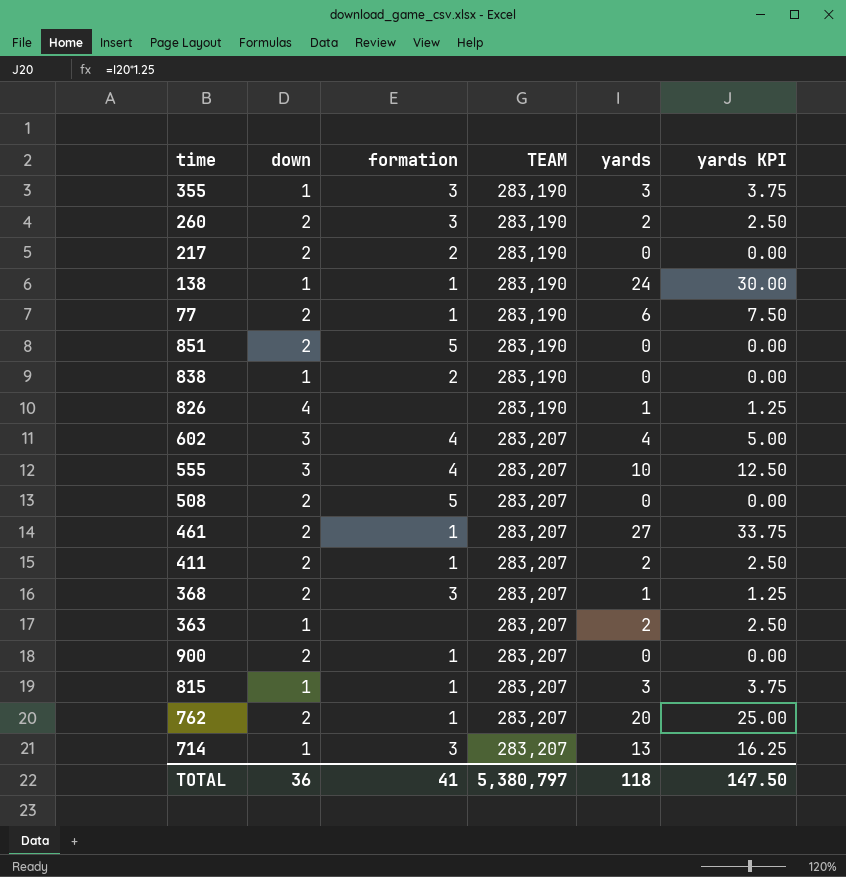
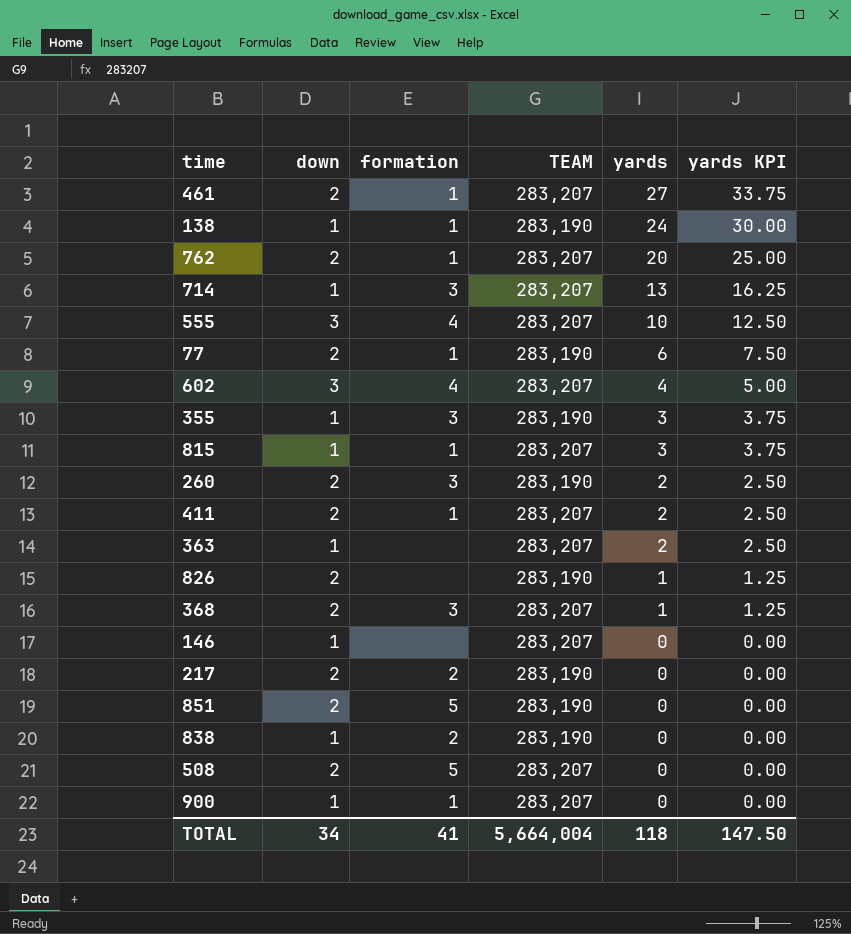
row order: TEAM ascending -> yards descending
826 | down: 4 -> 2
row 146: none -> 1 | none | 283,207 | 0 | 0.00
900 | down: 2 -> 1
TOTAL | down: 36 -> 34
TOTAL | TEAM: 5,380,797 -> 5,664,004

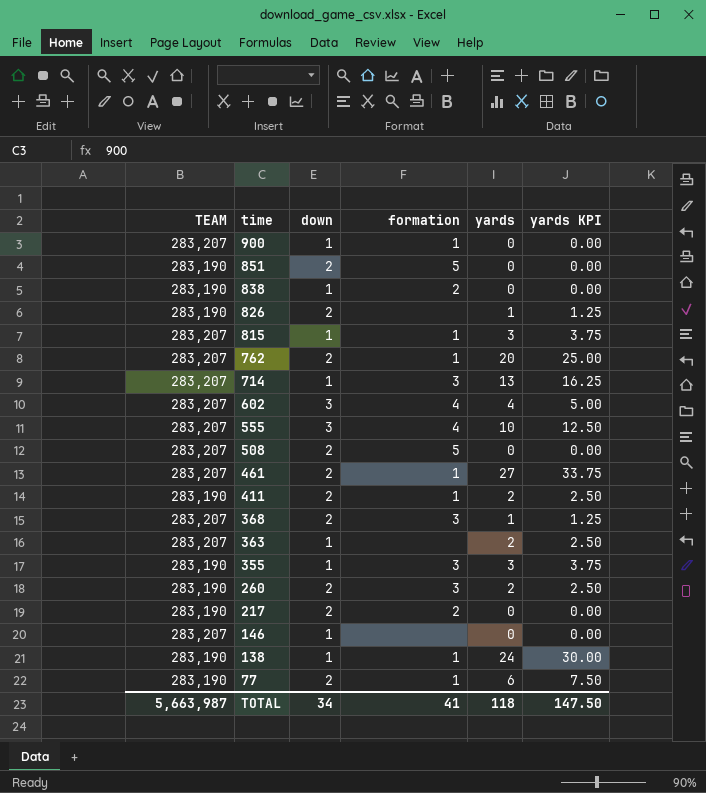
row order: yards descending -> time descending
column TEAM | position: 4 -> 1
411 | TEAM: 283,207 -> 283,190
TOTAL | TEAM: 5,664,004 -> 5,663,987

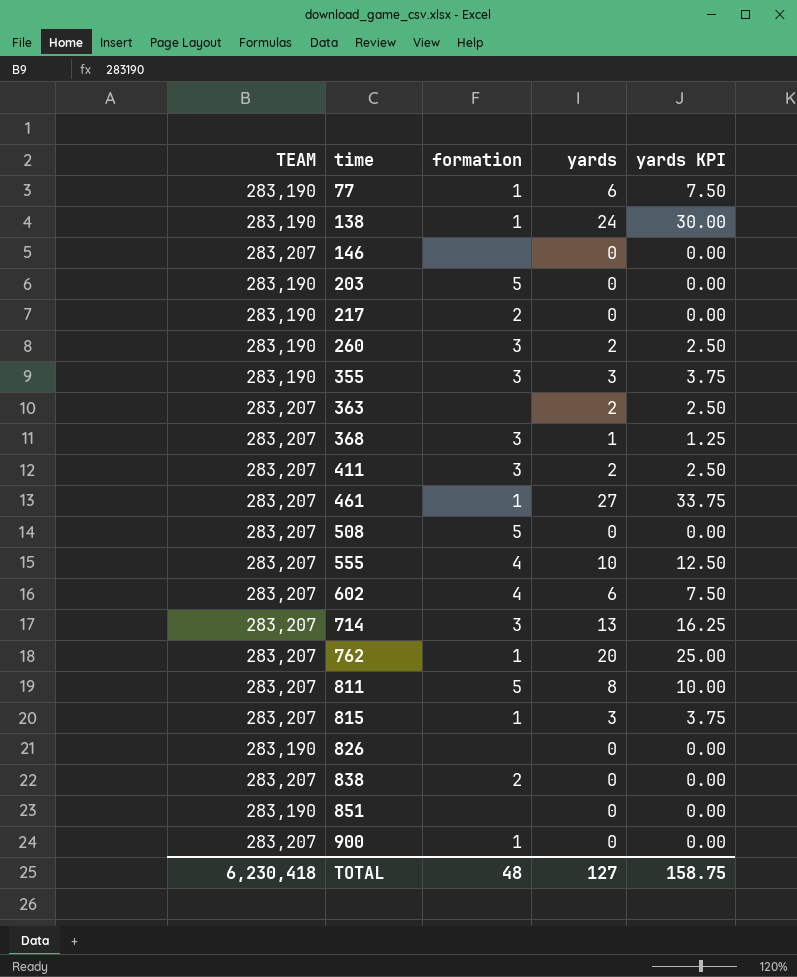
row order: time descending -> time ascending
column down | position: 3 -> none
row 203: none -> 283,190 | 5 | 0 | 0.00
411 | TEAM: 283,190 -> 283,207
411 | formation: 1 -> 3
602 | yards: 4 -> 6
602 | yards KPI: 5.00 -> 7.50
row 811: none -> 283,207 | 5 | 8 | 10.00
826 | yards: 1 -> 0
826 | yards KPI: 1.25 -> 0.00
838 | TEAM: 283,190 -> 283,207
851 | formation: 5 -> none
TOTAL | TEAM: 5,663,987 -> 6,230,418
TOTAL | formation: 41 -> 48
TOTAL | yards: 118 -> 127
TOTAL | yards KPI: 147.50 -> 158.75

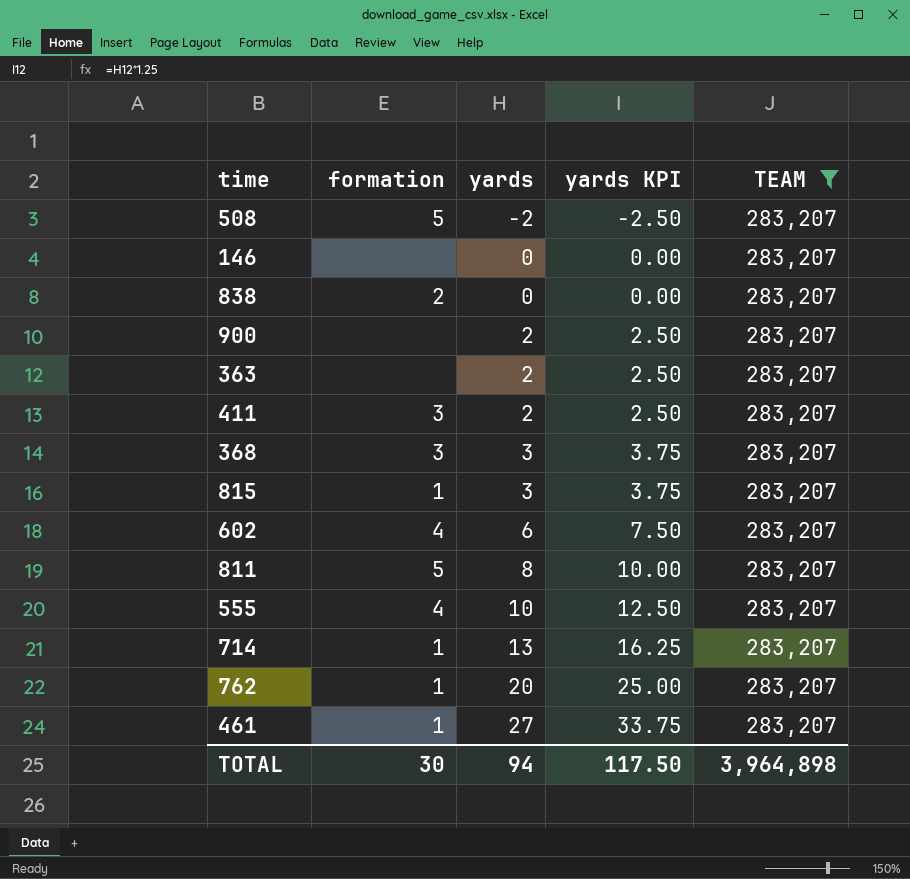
filter: none -> TEAM = 283,207
row order: time ascending -> yards ascending
column TEAM | position: 1 -> 5
508 | yards: 0 -> -2
508 | yards KPI: 0.00 -> -2.50
900 | formation: 1 -> none
900 | yards: 0 -> 2
900 | yards KPI: 0.00 -> 2.50
368 | yards: 1 -> 3
368 | yards KPI: 1.25 -> 3.75
714 | formation: 3 -> 1
TOTAL | formation: 48 -> 30
TOTAL | yards: 127 -> 94
TOTAL | yards KPI: 158.75 -> 117.50
TOTAL | TEAM: 6,230,418 -> 3,964,898

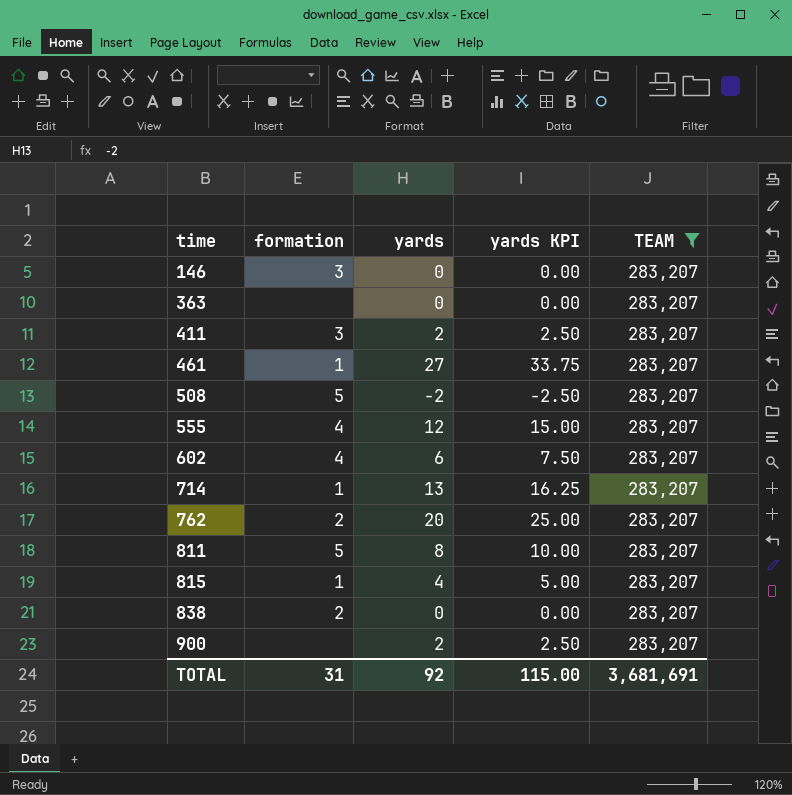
row order: yards ascending -> time ascending
row 368: 3 | 3 | 3.75 | 283,207 -> none
146 | formation: none -> 3
363 | yards: 2 -> 0
363 | yards KPI: 2.50 -> 0.00
555 | yards: 10 -> 12
555 | yards KPI: 12.50 -> 15.00
762 | formation: 1 -> 2
815 | yards: 3 -> 4
815 | yards KPI: 3.75 -> 5.00
TOTAL | formation: 30 -> 31
TOTAL | yards: 94 -> 92
TOTAL | yards KPI: 117.50 -> 115.00
TOTAL | TEAM: 3,964,898 -> 3,681,691

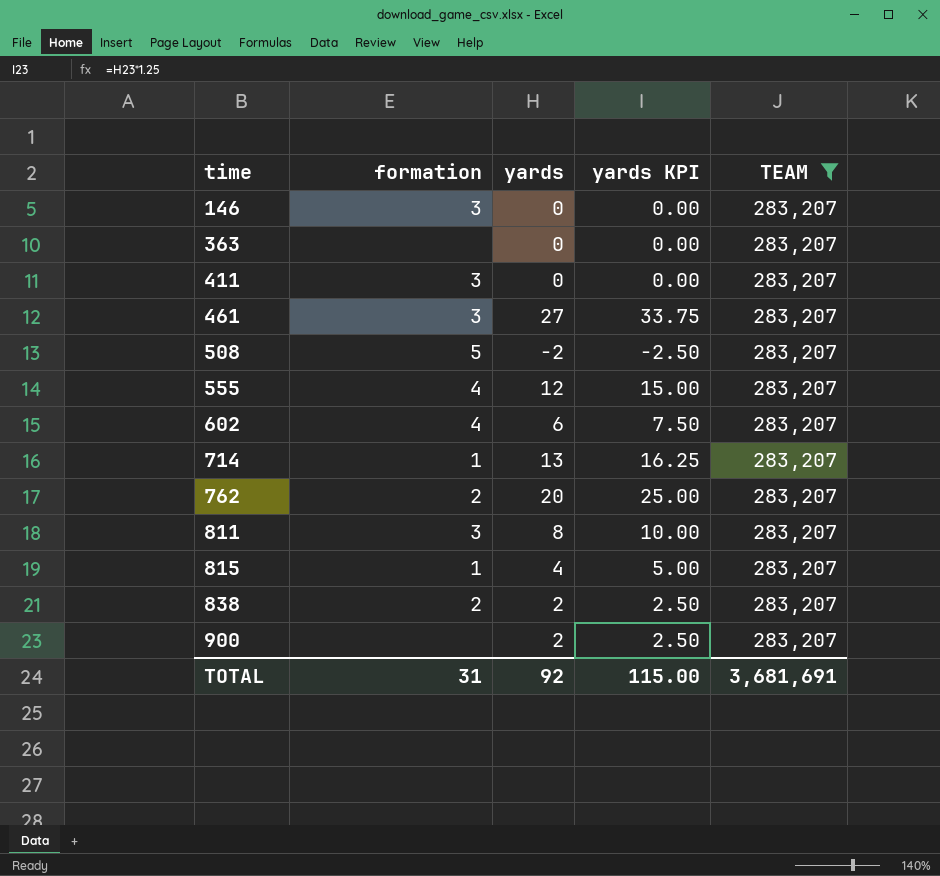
411 | yards: 2 -> 0
411 | yards KPI: 2.50 -> 0.00
461 | formation: 1 -> 3
811 | formation: 5 -> 3
838 | yards: 0 -> 2
838 | yards KPI: 0.00 -> 2.50

